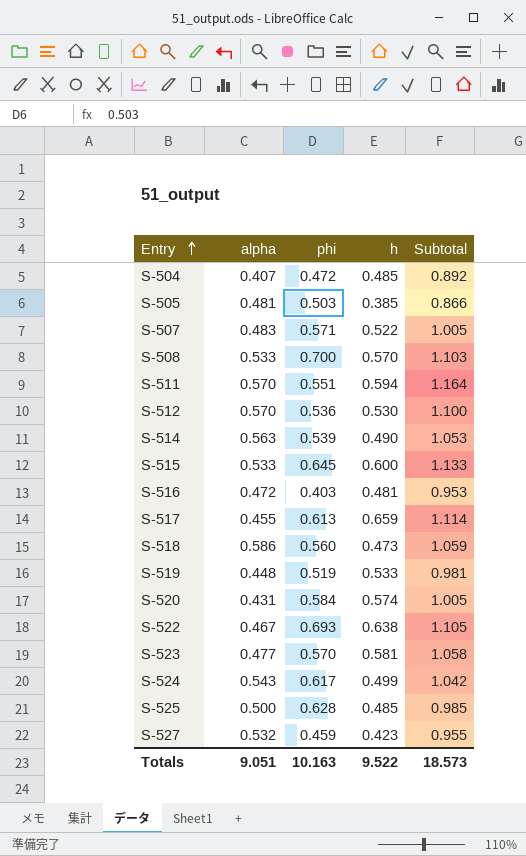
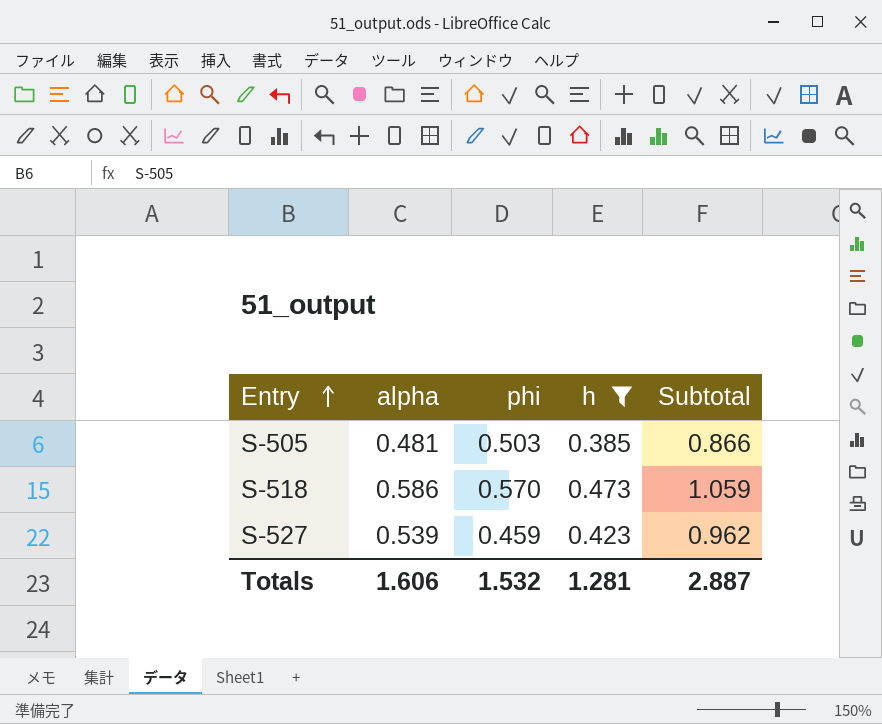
filter: none -> h <= 0.473
S-518 | phi: 0.560 -> 0.570
S-527 | alpha: 0.532 -> 0.539
S-527 | Subtotal: 0.955 -> 0.962
Totals | alpha: 9.051 -> 1.606
Totals | phi: 10.163 -> 1.532
Totals | h: 9.522 -> 1.281
Totals | Subtotal: 18.573 -> 2.887

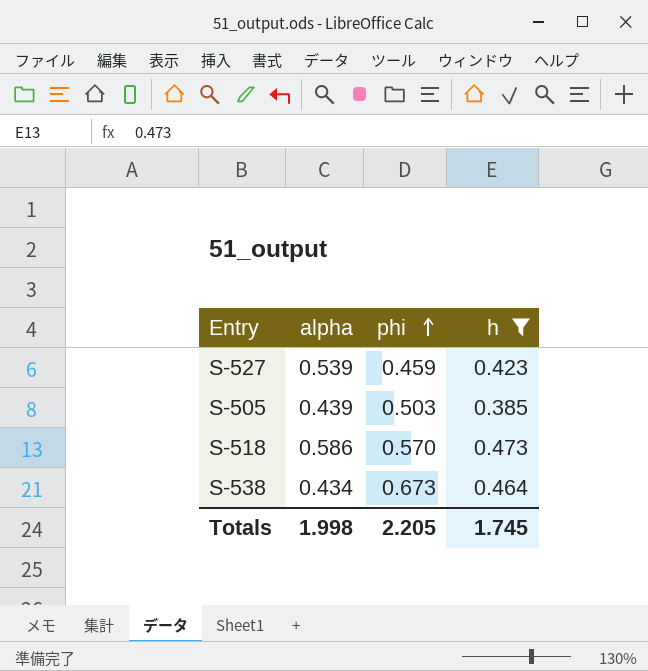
row order: Entry ascending -> phi ascending
column Subtotal | formula: [alpha] + [h] -> none
S-505 | alpha: 0.481 -> 0.439
row S-538: none -> 0.434 | 0.673 | 0.464
Totals | alpha: 1.606 -> 1.998
Totals | phi: 1.532 -> 2.205
Totals | h: 1.281 -> 1.745

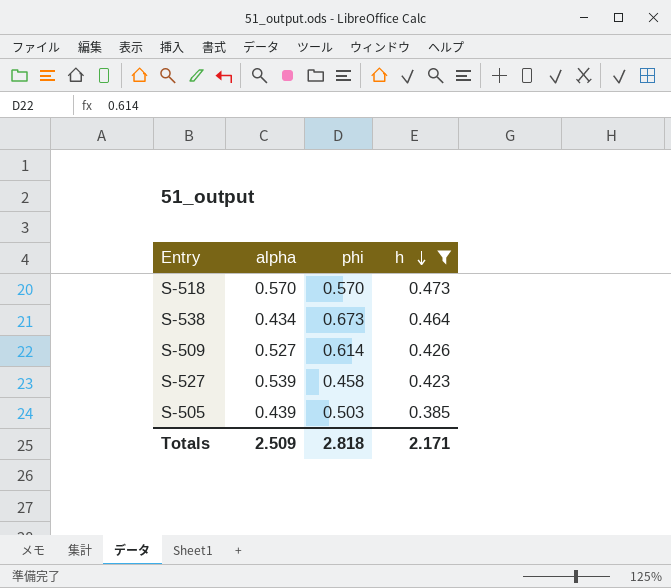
row order: phi ascending -> h descending
S-518 | alpha: 0.586 -> 0.570
row S-509: none -> 0.527 | 0.614 | 0.426
S-527 | phi: 0.459 -> 0.458
Totals | alpha: 1.998 -> 2.509
Totals | phi: 2.205 -> 2.818
Totals | h: 1.745 -> 2.171

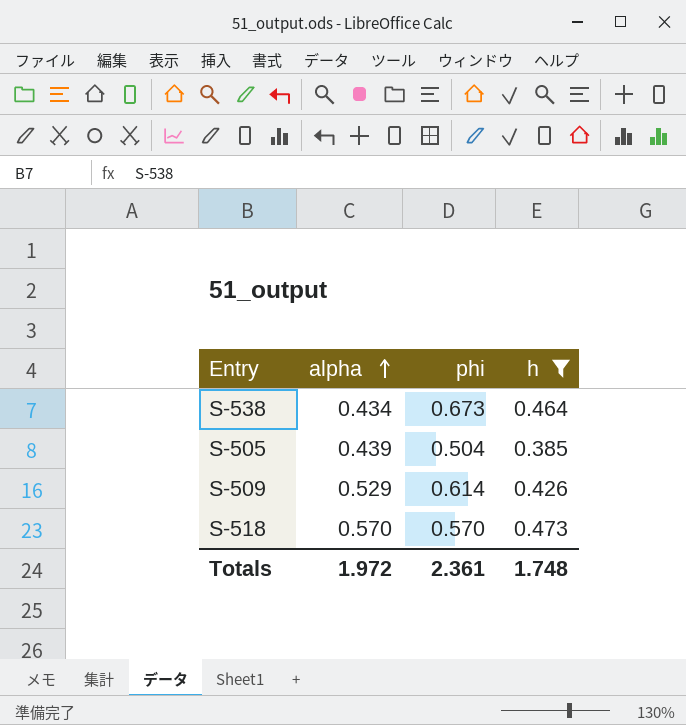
row order: h descending -> alpha ascending
row S-527: 0.539 | 0.458 | 0.423 -> none
S-505 | phi: 0.503 -> 0.504
S-509 | alpha: 0.527 -> 0.529
Totals | alpha: 2.509 -> 1.972
Totals | phi: 2.818 -> 2.361
Totals | h: 2.171 -> 1.748

